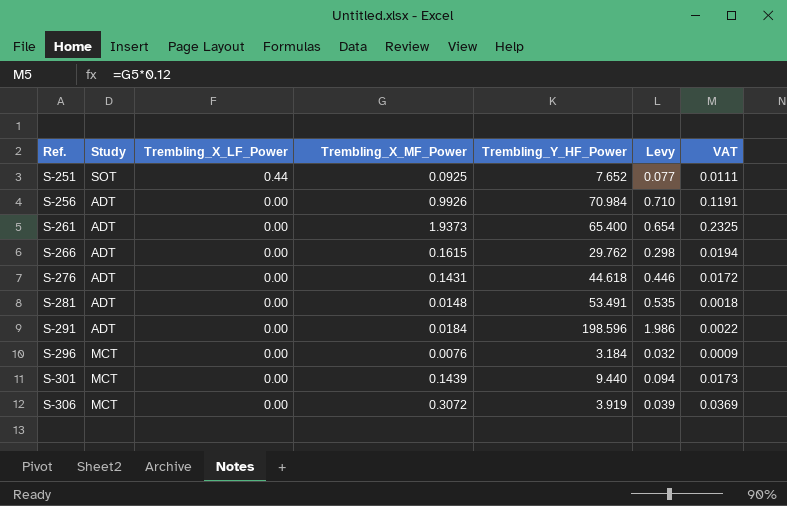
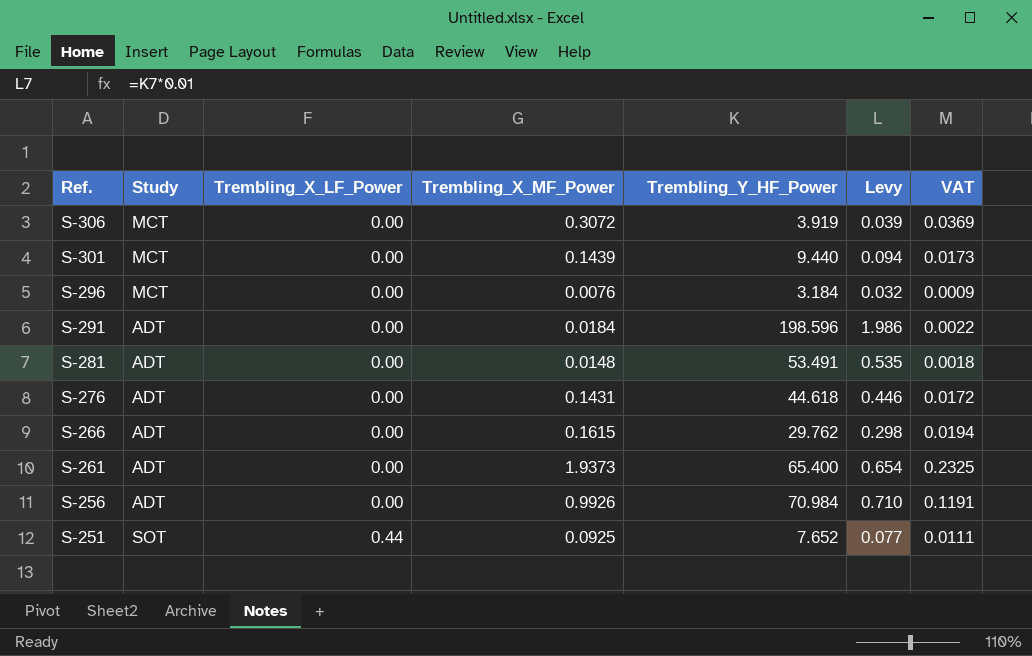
row order: Ref. ascending -> Ref. descending

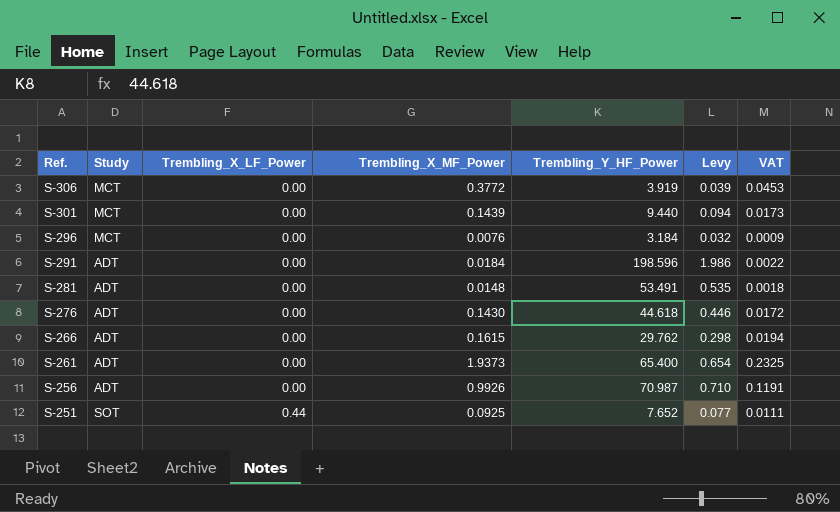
S-306 | Trembling_X_MF_Power: 0.3072 -> 0.3772
S-306 | VAT: 0.0369 -> 0.0453
S-276 | Trembling_X_MF_Power: 0.1431 -> 0.1430
S-256 | Trembling_Y_HF_Power: 70.984 -> 70.987

